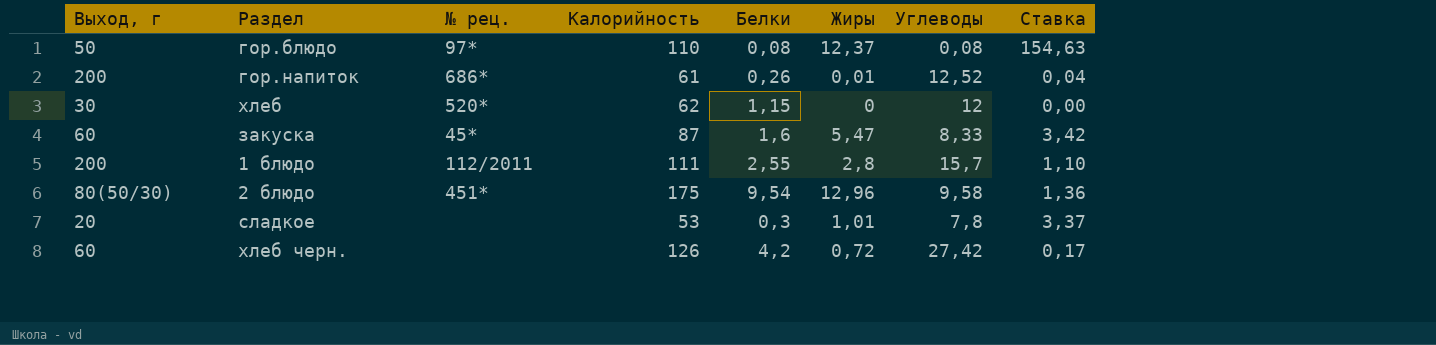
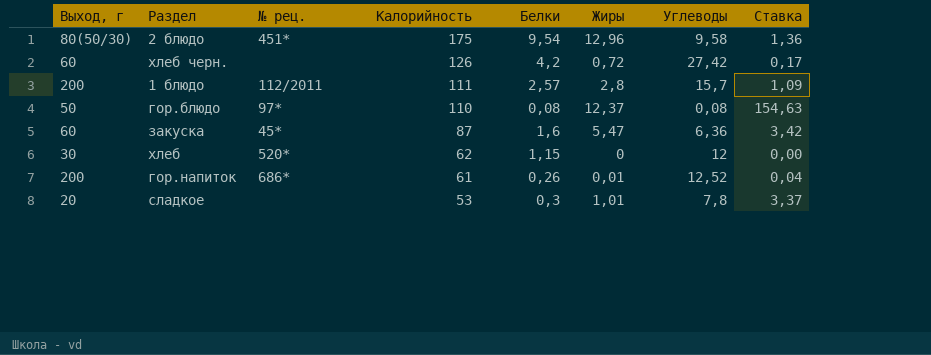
row order: none -> Калорийность descending
1 блюдо | Белки: 2,55 -> 2,57
1 блюдо | Ставка: 1,10 -> 1,09
закуска | Углеводы: 8,33 -> 6,36

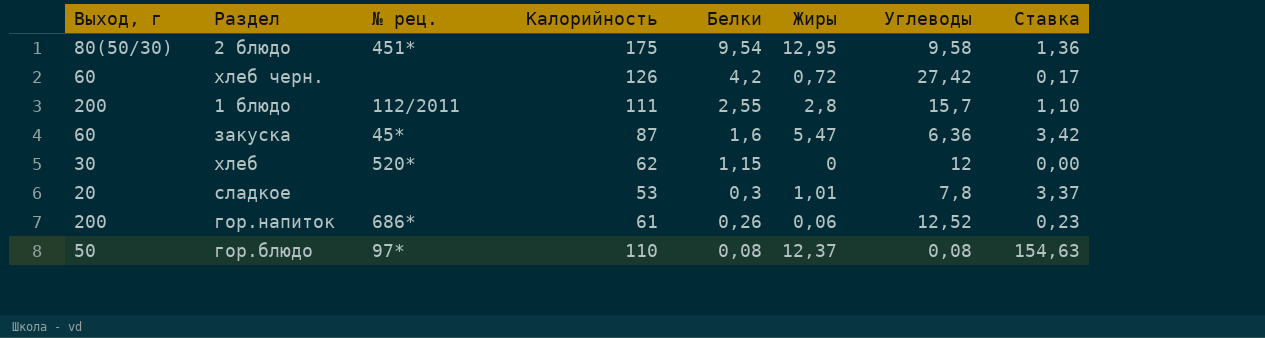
row order: Калорийность descending -> Белки descending
2 блюдо | Жиры: 12,96 -> 12,95
1 блюдо | Белки: 2,57 -> 2,55
1 блюдо | Ставка: 1,09 -> 1,10
гор.напиток | Жиры: 0,01 -> 0,06
гор.напиток | Ставка: 0,04 -> 0,23

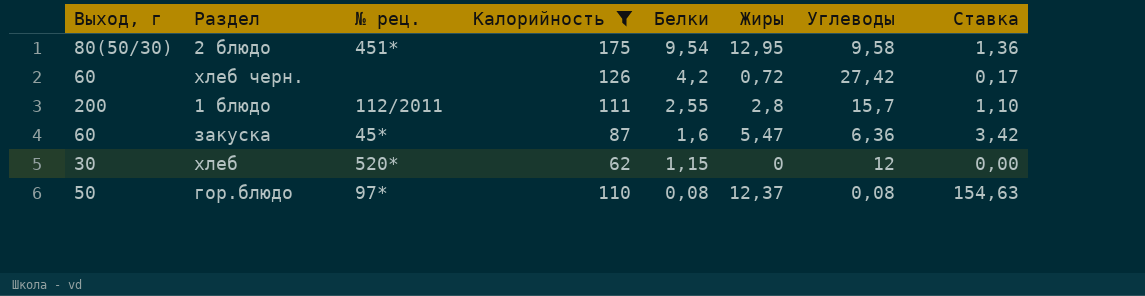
filter: none -> Калорийность >= 62

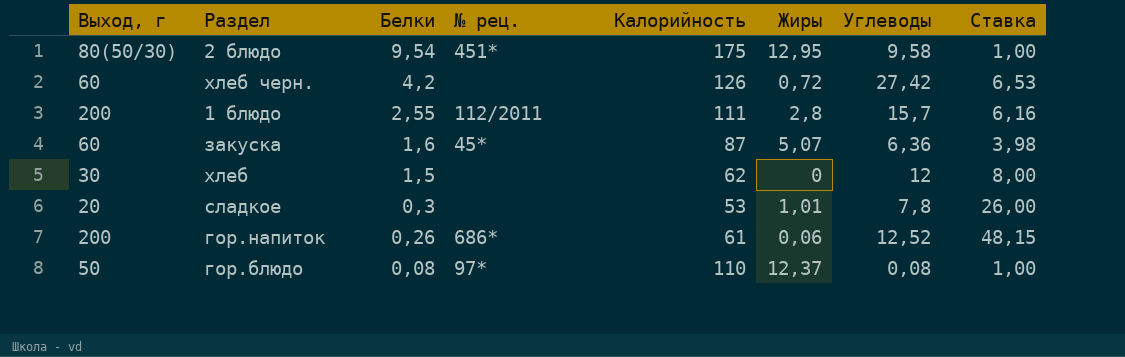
filter: Калорийность >= 62 -> none
column Белки | position: 5 -> 3
column Ставка | formula: [Жиры] / [Белки] -> [Углеводы] / [Белки]
закуска | Жиры: 5,47 -> 5,07
хлеб | Белки: 1,15 -> 1,5
хлеб | № рец.: 520* -> none

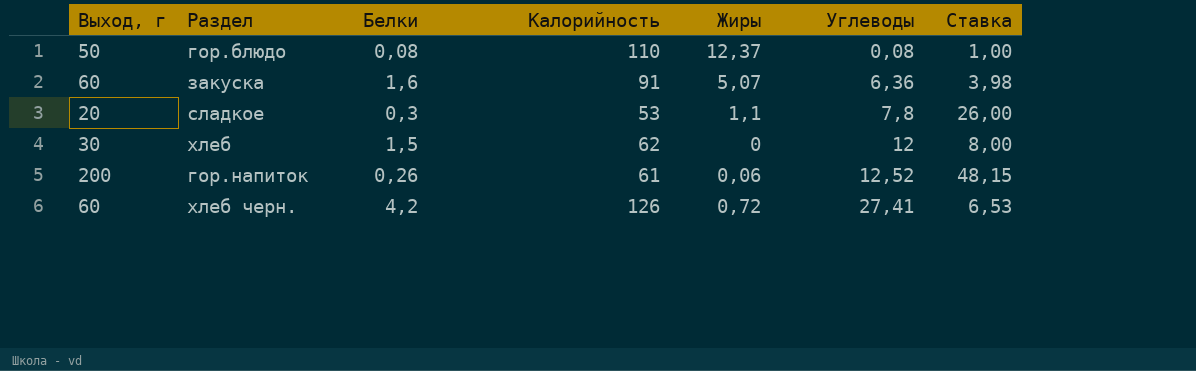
row order: Белки descending -> Углеводы ascending
column № рец. | position: 4 -> none
row 2 блюдо: 80(50/30) | 9,54 | 451* | 175 | 12,95 | 9,58 | 1,00 -> none
row 1 блюдо: 200 | 2,55 | 112/2011 | 111 | 2,8 | 15,7 | 6,16 -> none
закуска | Калорийность: 87 -> 91
сладкое | Жиры: 1,01 -> 1,1
хлеб черн. | Углеводы: 27,42 -> 27,41

